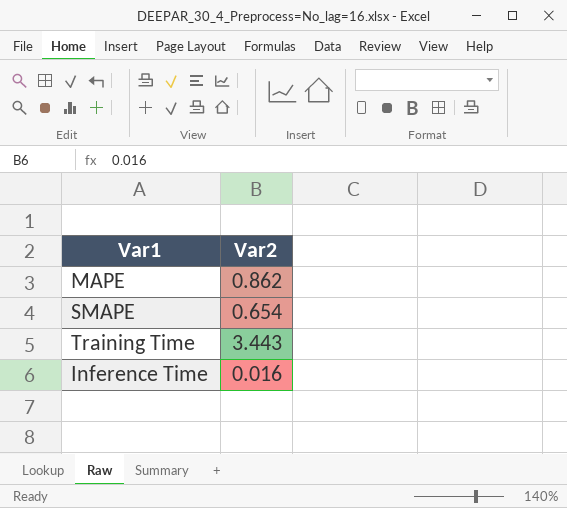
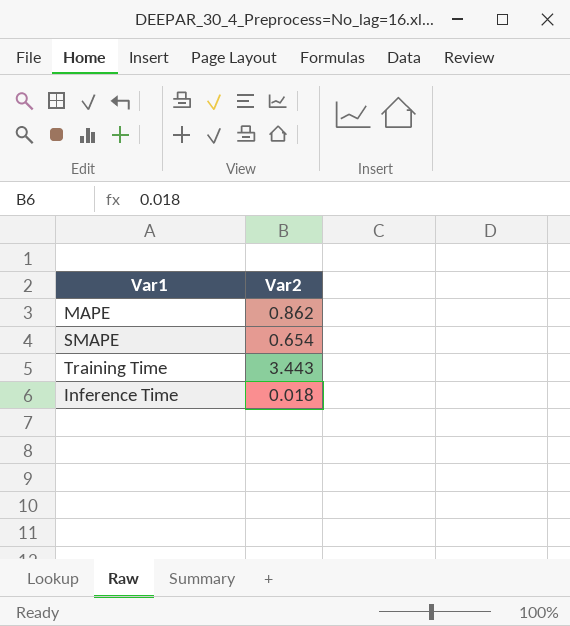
Inference Time | Var2: 0.016 -> 0.018

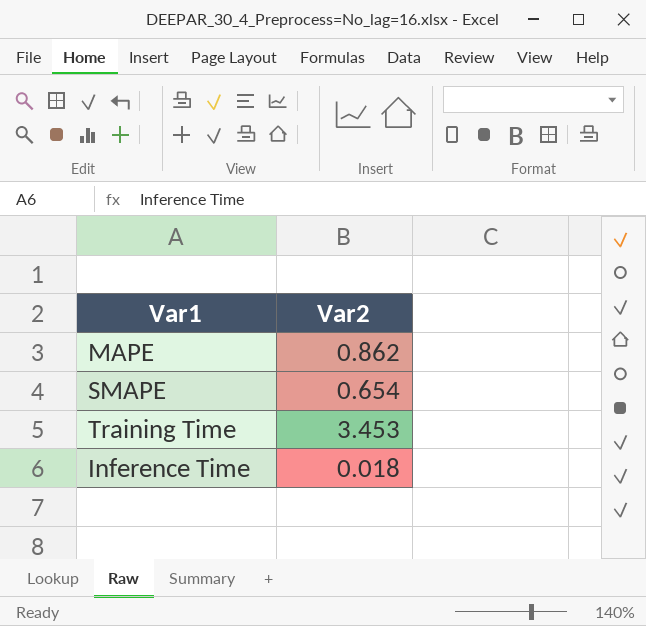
Training Time | Var2: 3.443 -> 3.453

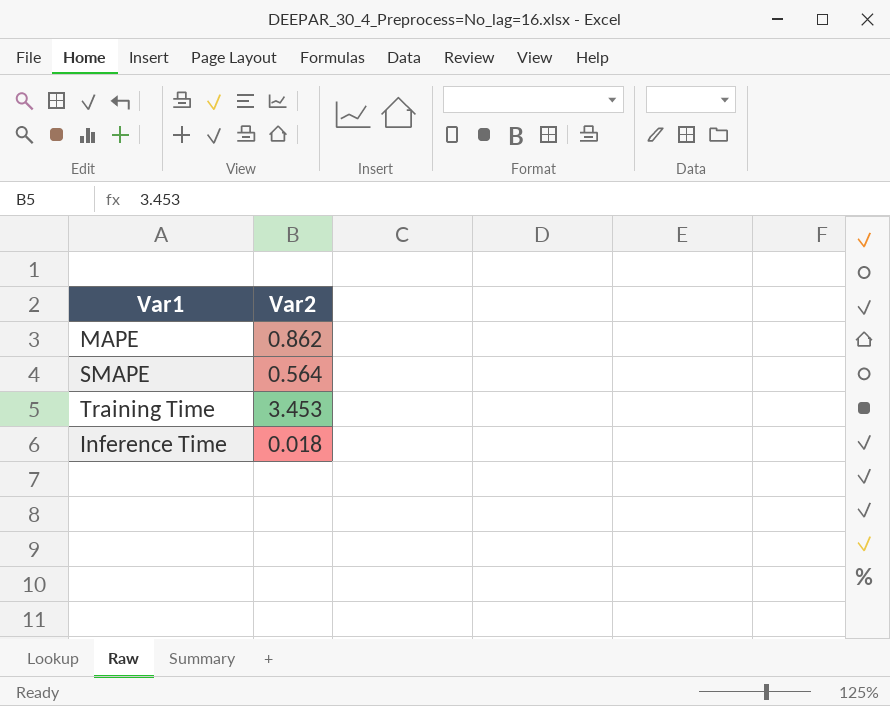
SMAPE | Var2: 0.654 -> 0.564

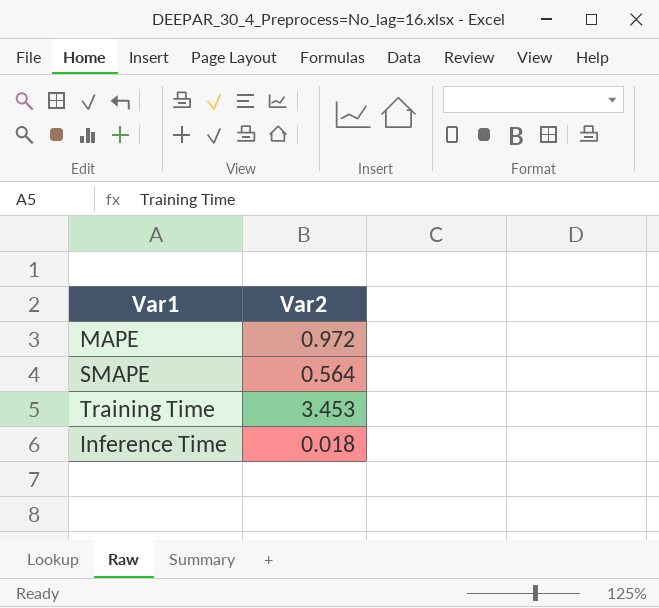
MAPE | Var2: 0.862 -> 0.972

